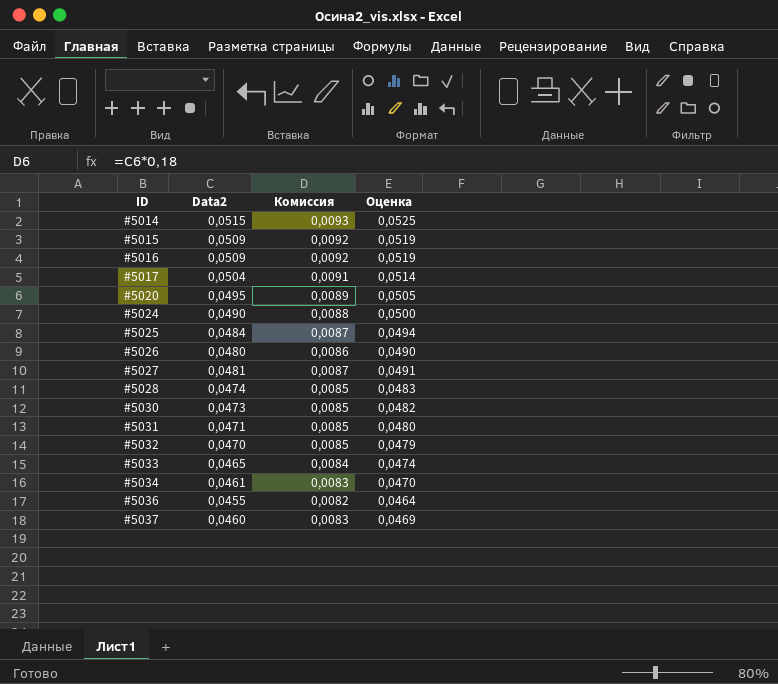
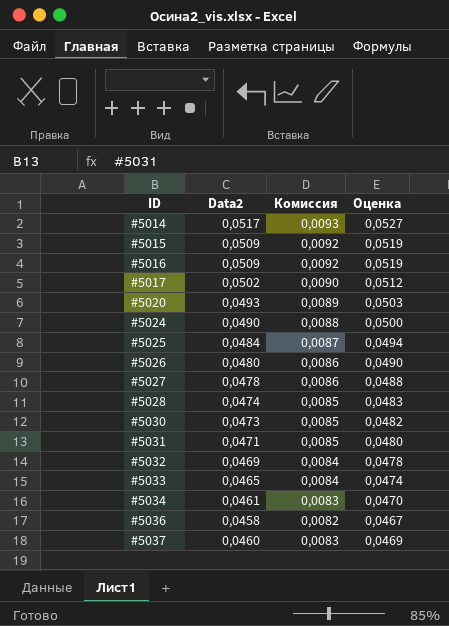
#5014 | Data2: 0,0515 -> 0,0517
#5014 | Оценка: 0,0525 -> 0,0527
#5017 | Data2: 0,0504 -> 0,0502
#5017 | Комиссия: 0,0091 -> 0,0090
#5017 | Оценка: 0,0514 -> 0,0512
#5020 | Data2: 0,0495 -> 0,0493
#5020 | Оценка: 0,0505 -> 0,0503
#5027 | Data2: 0,0481 -> 0,0478
#5027 | Комиссия: 0,0087 -> 0,0086
#5027 | Оценка: 0,0491 -> 0,0488
#5032 | Data2: 0,0470 -> 0,0469
#5032 | Комиссия: 0,0085 -> 0,0084
#5032 | Оценка: 0,0479 -> 0,0478
#5036 | Data2: 0,0455 -> 0,0458
#5036 | Оценка: 0,0464 -> 0,0467

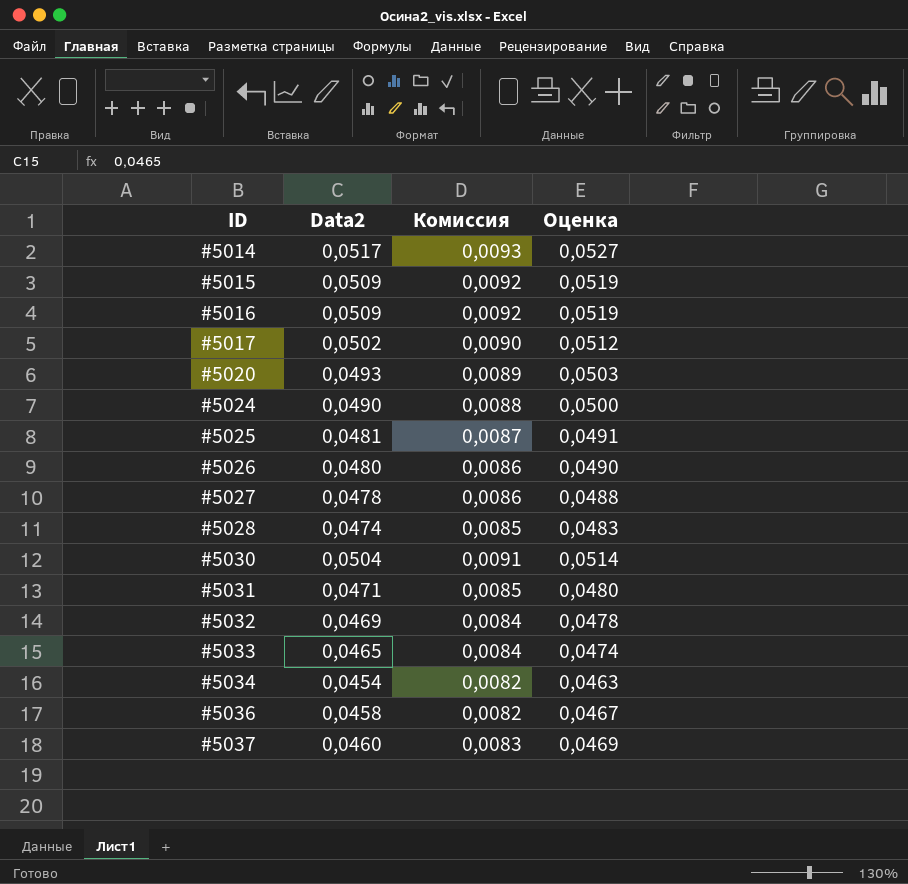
#5025 | Data2: 0,0484 -> 0,0481
#5025 | Оценка: 0,0494 -> 0,0491
#5030 | Data2: 0,0473 -> 0,0504
#5030 | Комиссия: 0,0085 -> 0,0091
#5030 | Оценка: 0,0482 -> 0,0514
#5034 | Data2: 0,0461 -> 0,0454
#5034 | Комиссия: 0,0083 -> 0,0082
#5034 | Оценка: 0,0470 -> 0,0463

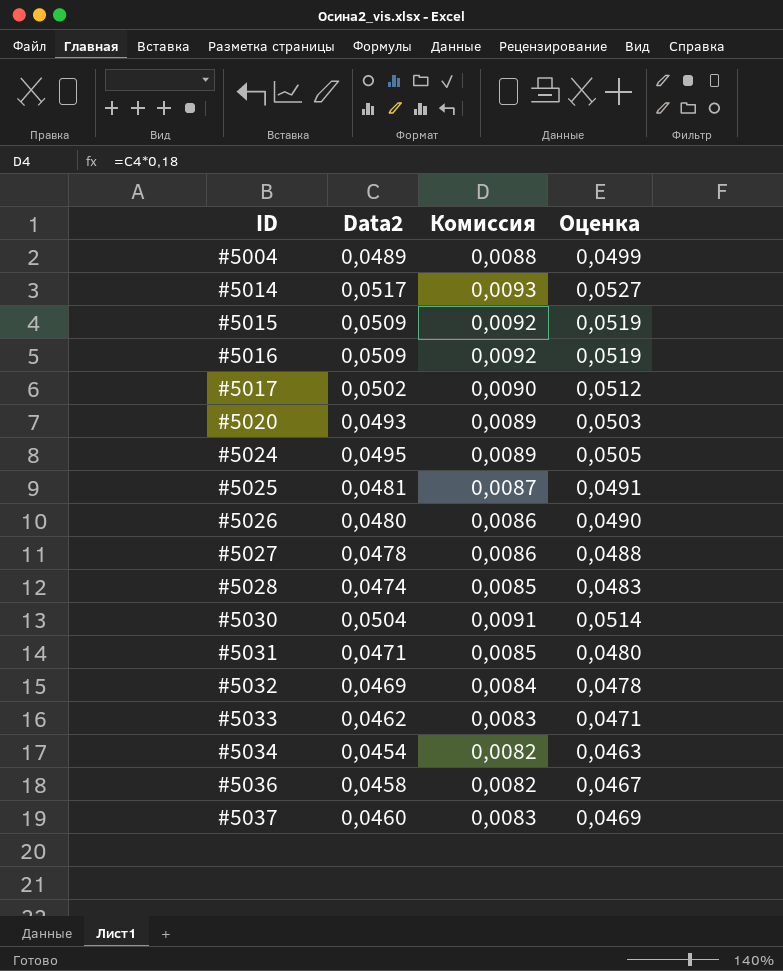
row #5004: none -> 0,0489 | 0,0088 | 0,0499
#5024 | Data2: 0,0490 -> 0,0495
#5024 | Комиссия: 0,0088 -> 0,0089
#5024 | Оценка: 0,0500 -> 0,0505
#5033 | Data2: 0,0465 -> 0,0462
#5033 | Комиссия: 0,0084 -> 0,0083
#5033 | Оценка: 0,0474 -> 0,0471

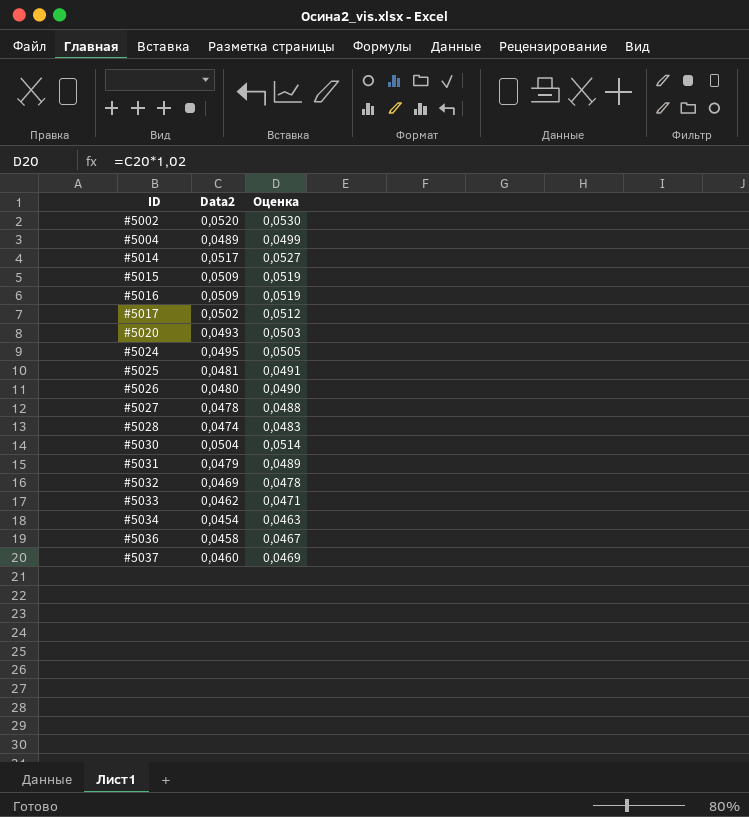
column Комиссия | formula: [Data2] * 0,18 -> none
row #5002: none -> 0,0520 | 0,0530
#5031 | Data2: 0,0471 -> 0,0479
#5031 | Оценка: 0,0480 -> 0,0489

